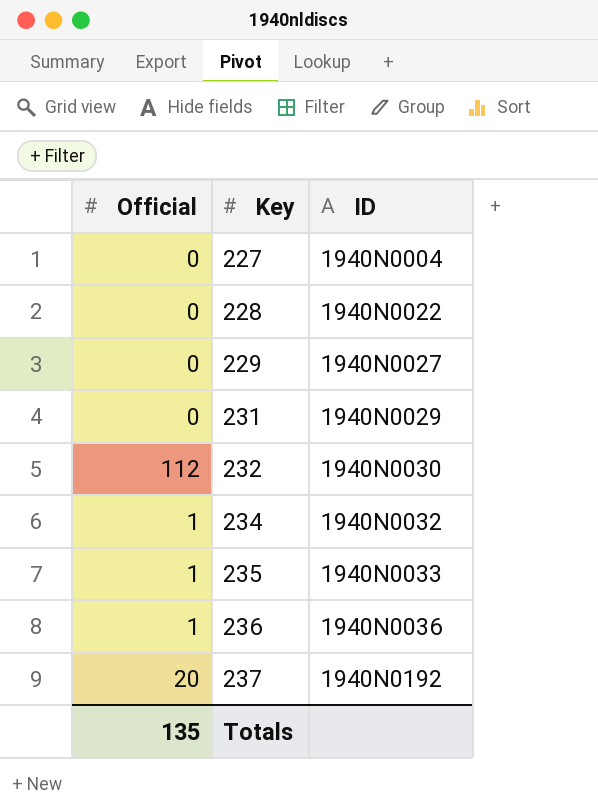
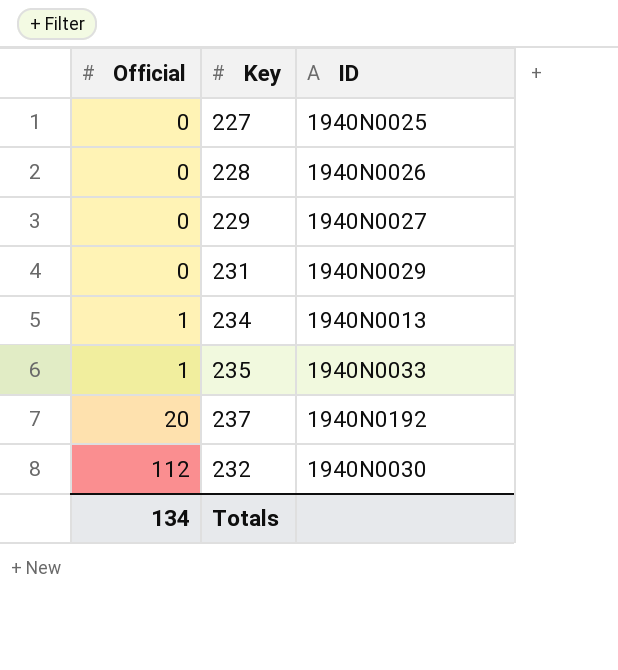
row order: Key ascending -> Official ascending
row 236: 1 | 1940N0036 -> none
227 | ID: 1940N0004 -> 1940N0025
228 | ID: 1940N0022 -> 1940N0026
234 | ID: 1940N0032 -> 1940N0013
Totals | Official: 135 -> 134

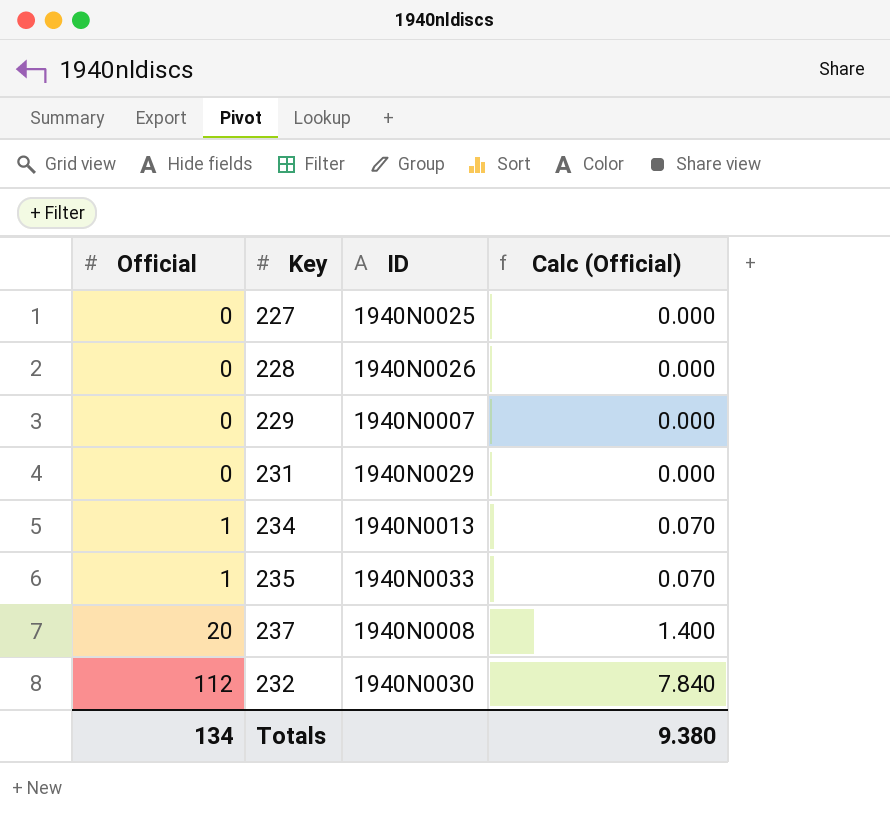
column Calc (Official) | formula: none -> [Official] * 0.07
229 | ID: 1940N0027 -> 1940N0007
237 | ID: 1940N0192 -> 1940N0008

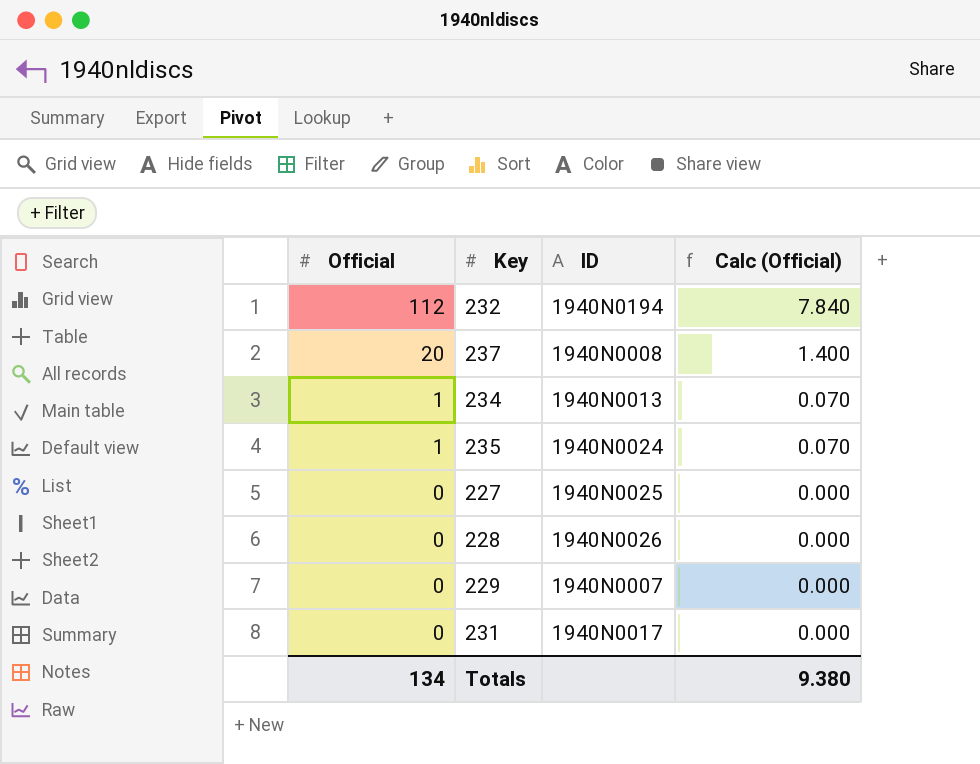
row order: Official ascending -> Official descending
232 | ID: 1940N0030 -> 1940N0194
235 | ID: 1940N0033 -> 1940N0024
231 | ID: 1940N0029 -> 1940N0017

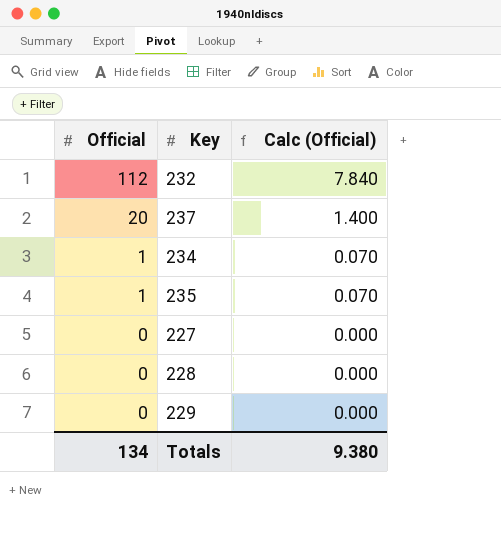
column ID | position: 3 -> none
row 231: 0 | 1940N0017 | 0.000 -> none

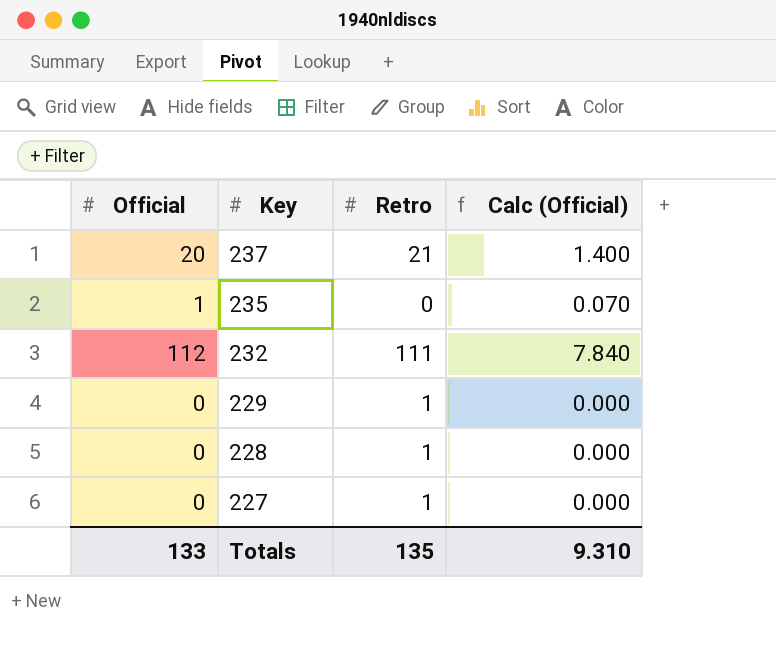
row order: Official descending -> Key descending
column Retro | position: none -> 3
row 234: 1 | 0.070 -> none
Totals | Official: 134 -> 133
Totals | Calc (Official): 9.380 -> 9.310

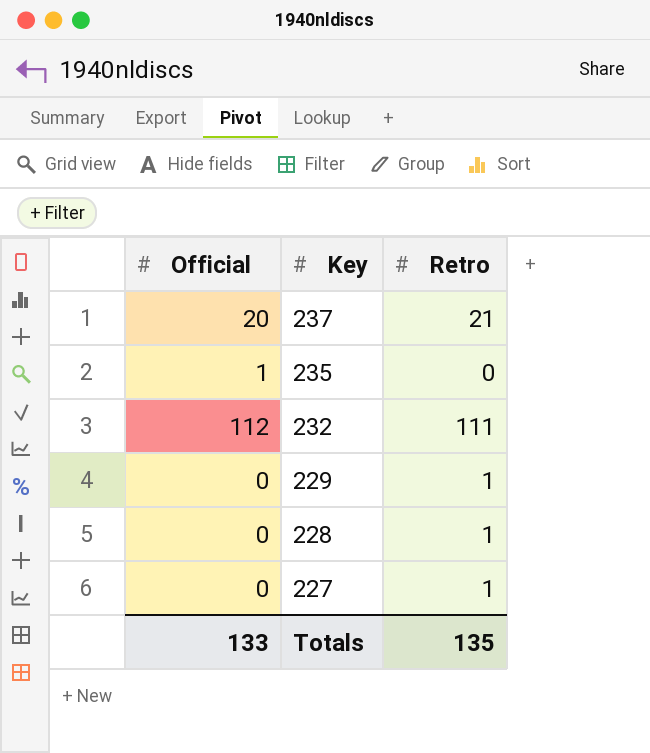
column Calc (Official) | formula: [Official] * 0.07 -> none

